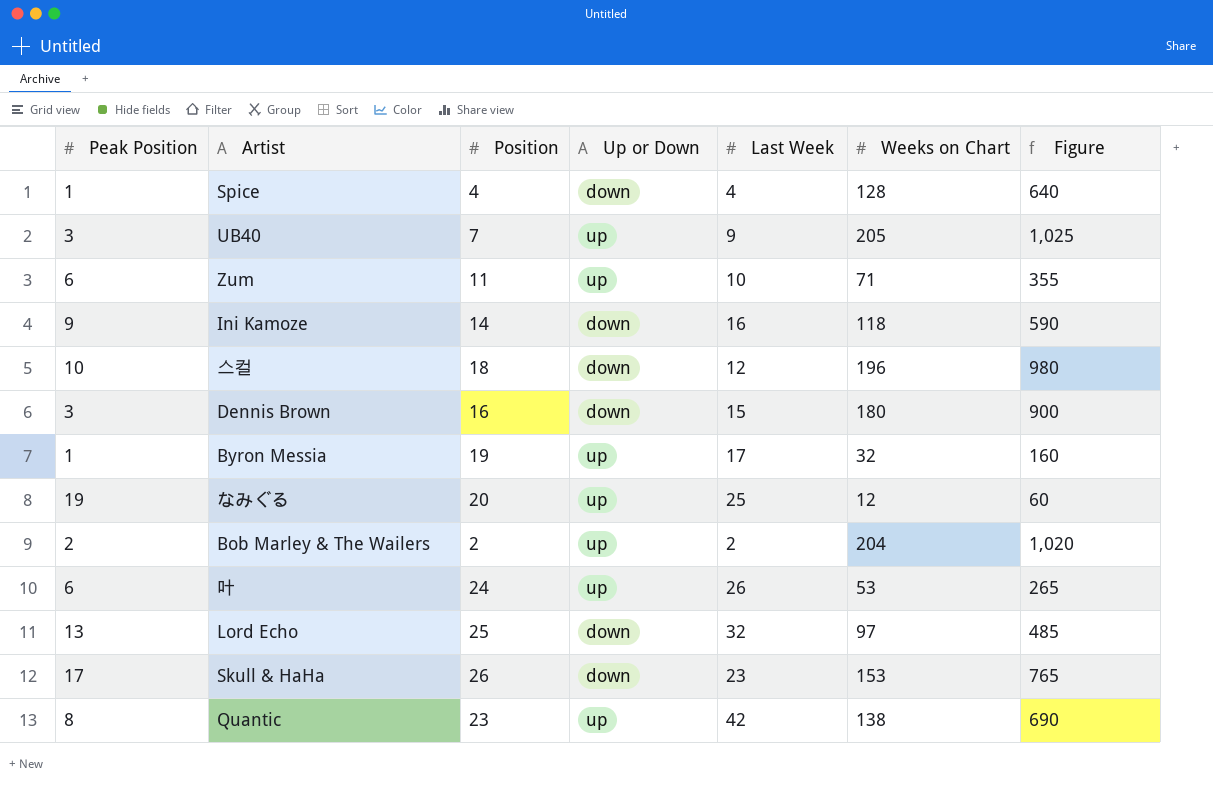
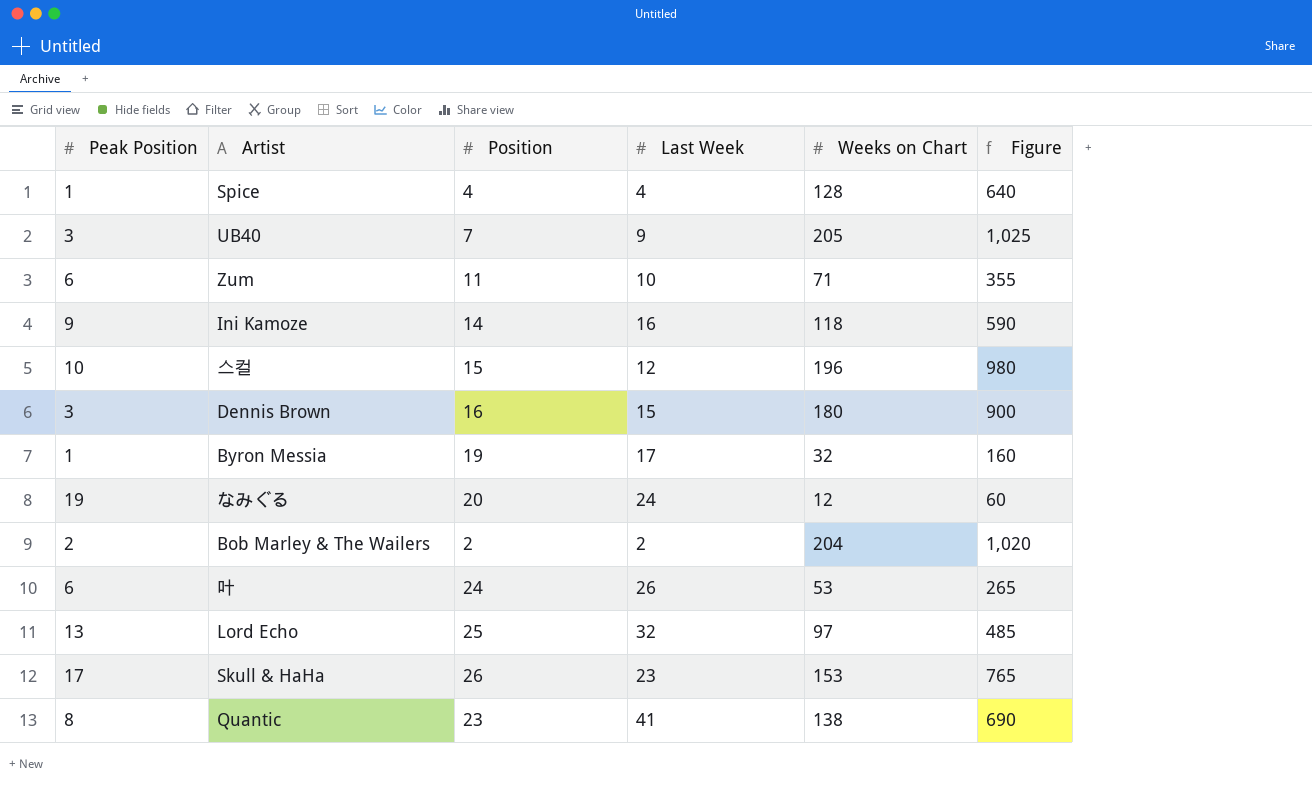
column Up or Down | position: 4 -> none
스컬 | Position: 18 -> 15
なみぐる | Last Week: 25 -> 24
Quantic | Last Week: 42 -> 41

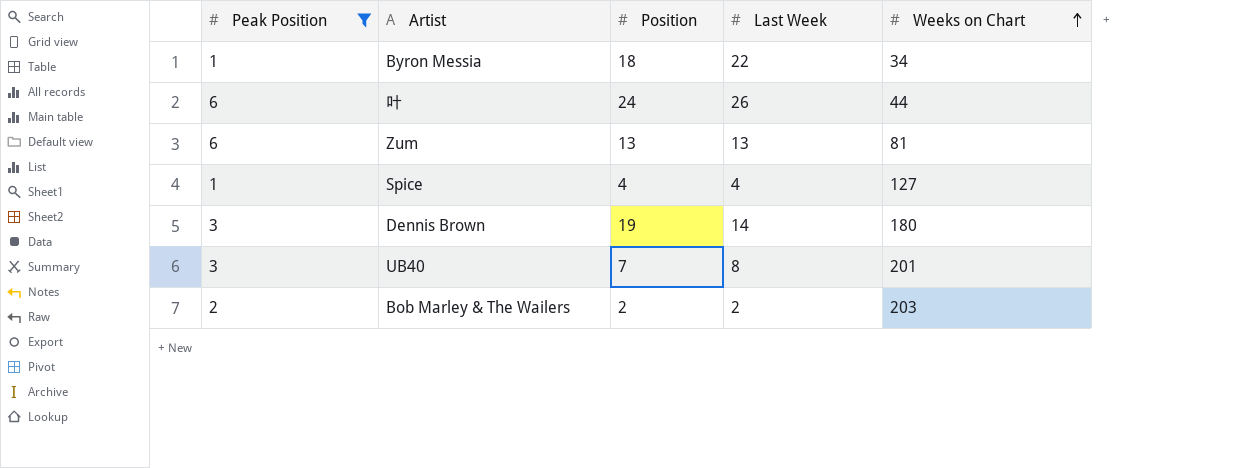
filter: none -> Peak Position <= 6
row order: none -> Weeks on Chart ascending
column Figure | formula: [Weeks on Chart] * 5 -> none
Byron Messia | Position: 19 -> 18
Byron Messia | Last Week: 17 -> 22
Byron Messia | Weeks on Chart: 32 -> 34
叶 | Weeks on Chart: 53 -> 44
Zum | Position: 11 -> 13
Zum | Last Week: 10 -> 13
Zum | Weeks on Chart: 71 -> 81
Spice | Weeks on Chart: 128 -> 127
Dennis Brown | Position: 16 -> 19
Dennis Brown | Last Week: 15 -> 14
UB40 | Last Week: 9 -> 8
UB40 | Weeks on Chart: 205 -> 201
Bob Marley & The Wailers | Weeks on Chart: 204 -> 203

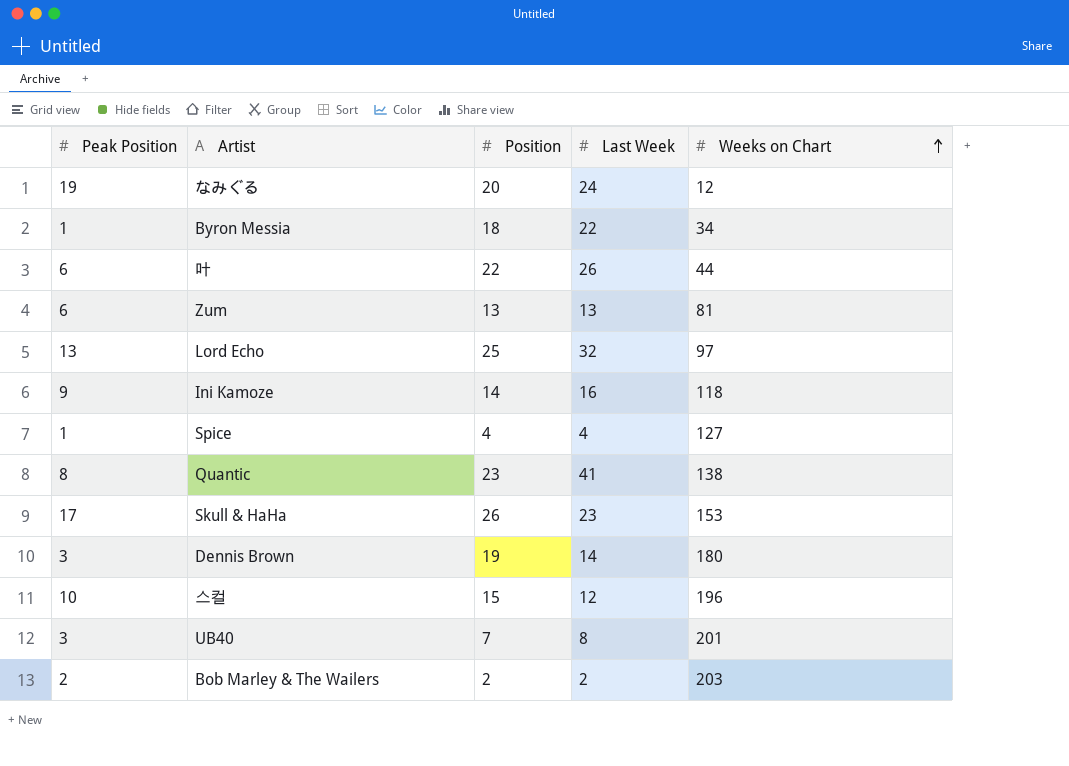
filter: Peak Position <= 6 -> none
叶 | Position: 24 -> 22

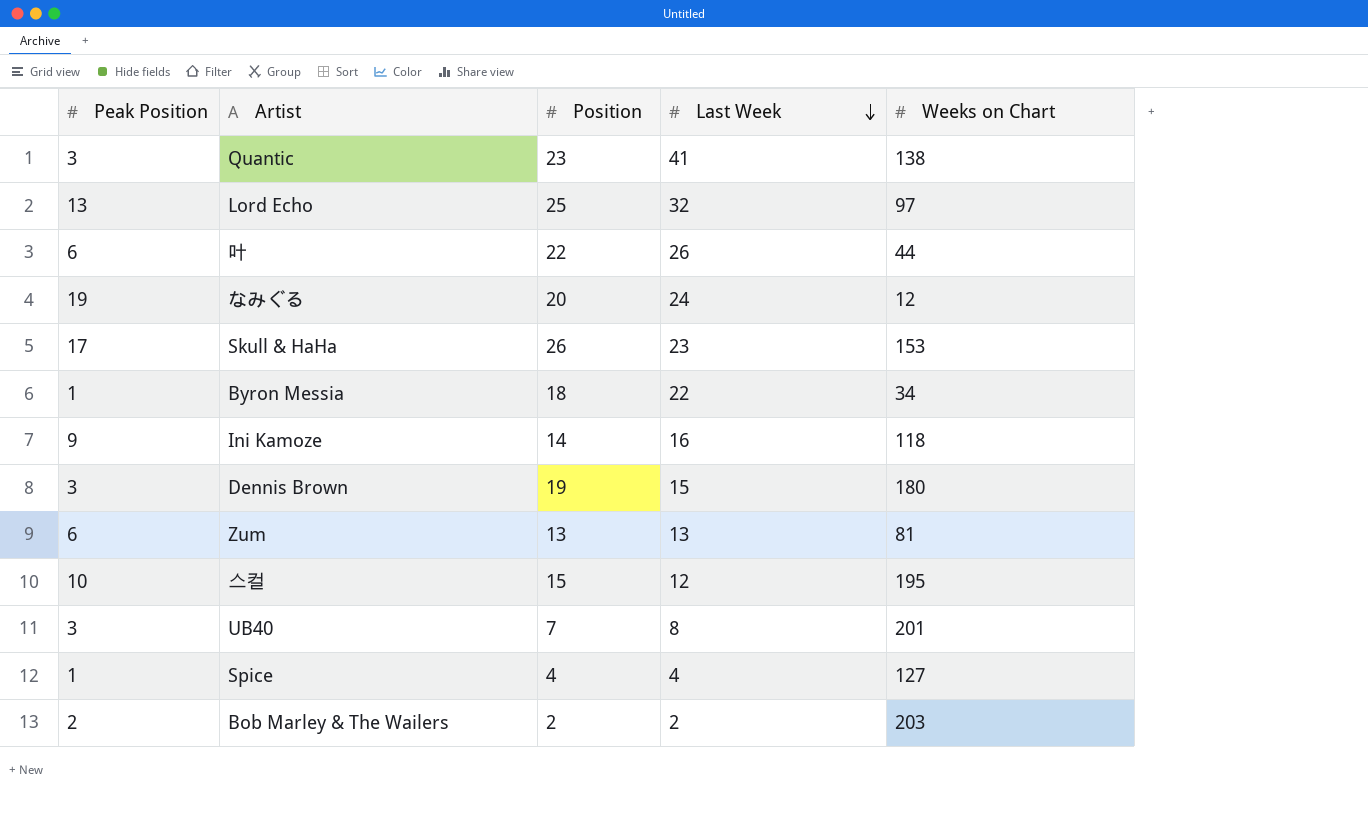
row order: Weeks on Chart ascending -> Last Week descending
Quantic | Peak Position: 8 -> 3
Dennis Brown | Last Week: 14 -> 15
스컬 | Weeks on Chart: 196 -> 195

